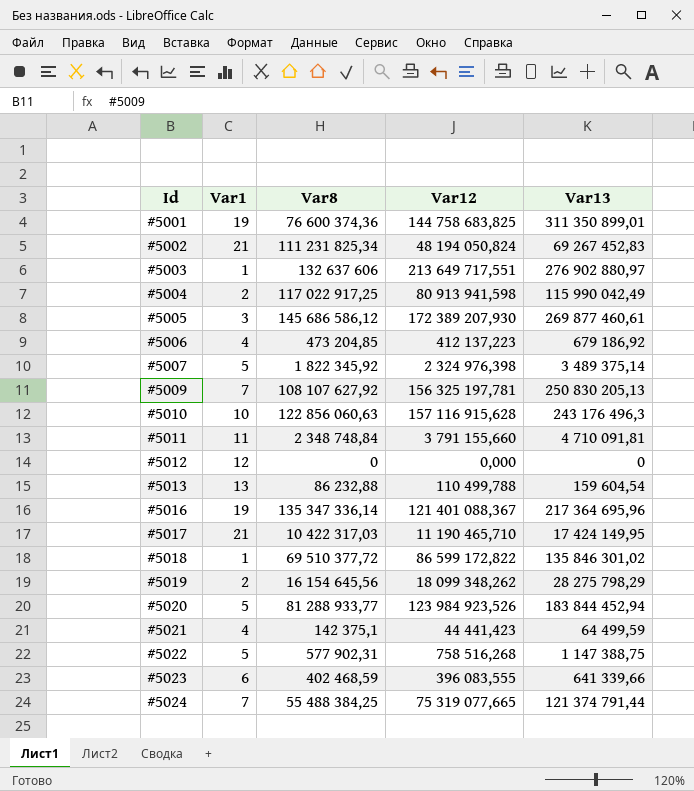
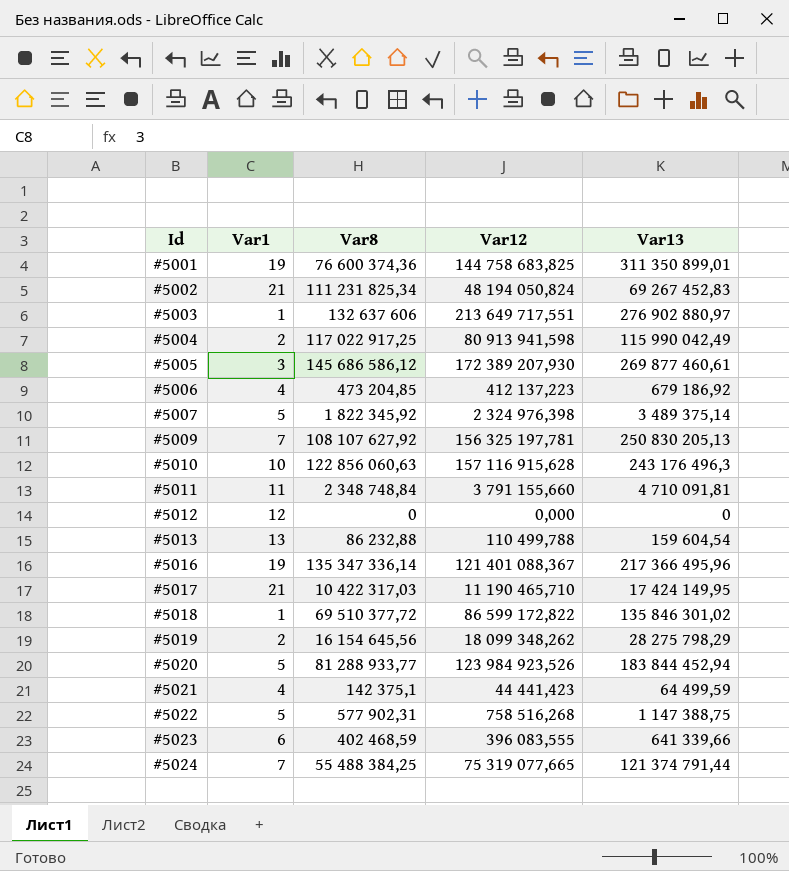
#5016 | Var13: 217 364 695,96 -> 217 366 495,96

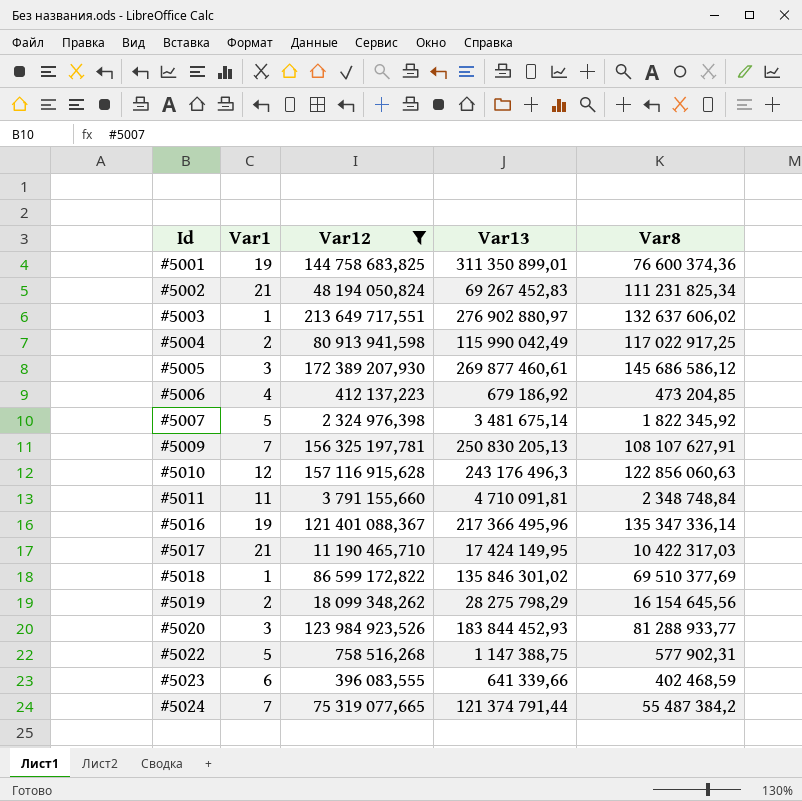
filter: none -> Var12 >= 396 083,555
column Var8 | position: 3 -> 5
#5003 | Var8: 132 637 606 -> 132 637 606,02
#5007 | Var13: 3 489 375,14 -> 3 481 675,14
#5009 | Var8: 108 107 627,92 -> 108 107 627,91
#5010 | Var1: 10 -> 12
#5018 | Var8: 69 510 377,72 -> 69 510 377,69
#5020 | Var1: 5 -> 3
#5020 | Var13: 183 844 452,94 -> 183 844 452,93
#5024 | Var8: 55 488 384,25 -> 55 487 384,2

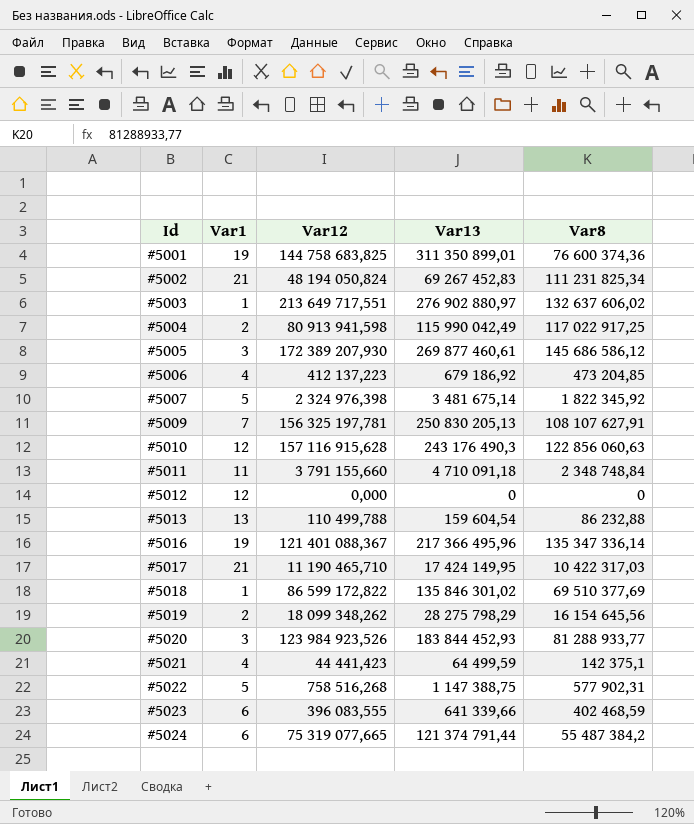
filter: Var12 >= 396 083,555 -> none
#5010 | Var13: 243 176 496,3 -> 243 176 490,3
#5011 | Var13: 4 710 091,81 -> 4 710 091,18
#5024 | Var1: 7 -> 6

